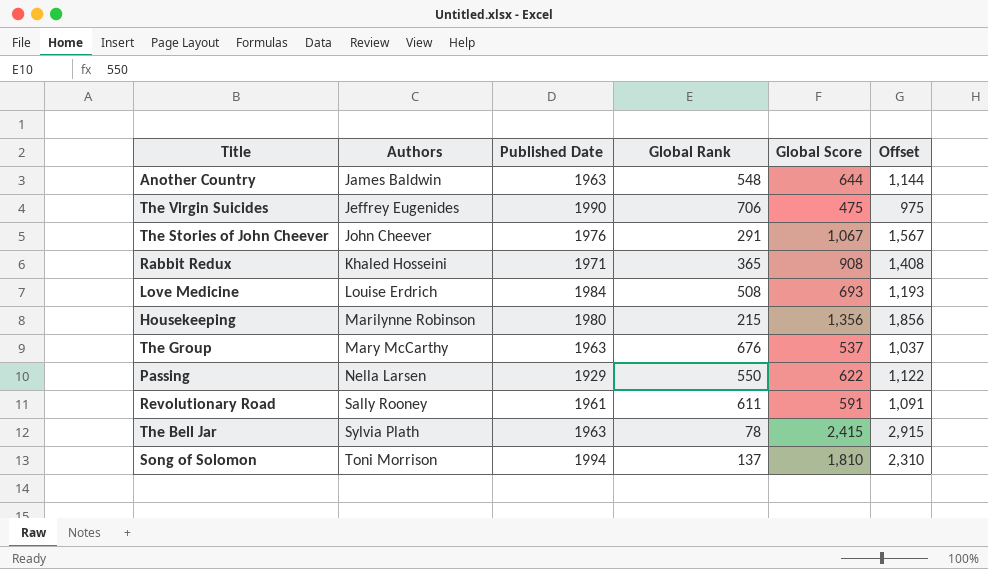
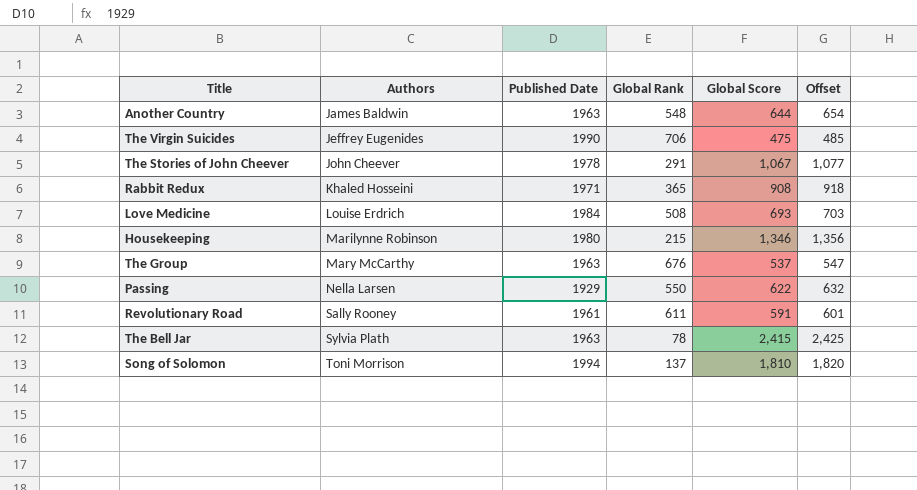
column Offset | formula: [Global Score] + 500 -> [Global Score] + 10
The Stories of John Cheever | Published Date: 1976 -> 1978
Housekeeping | Global Score: 1,356 -> 1,346

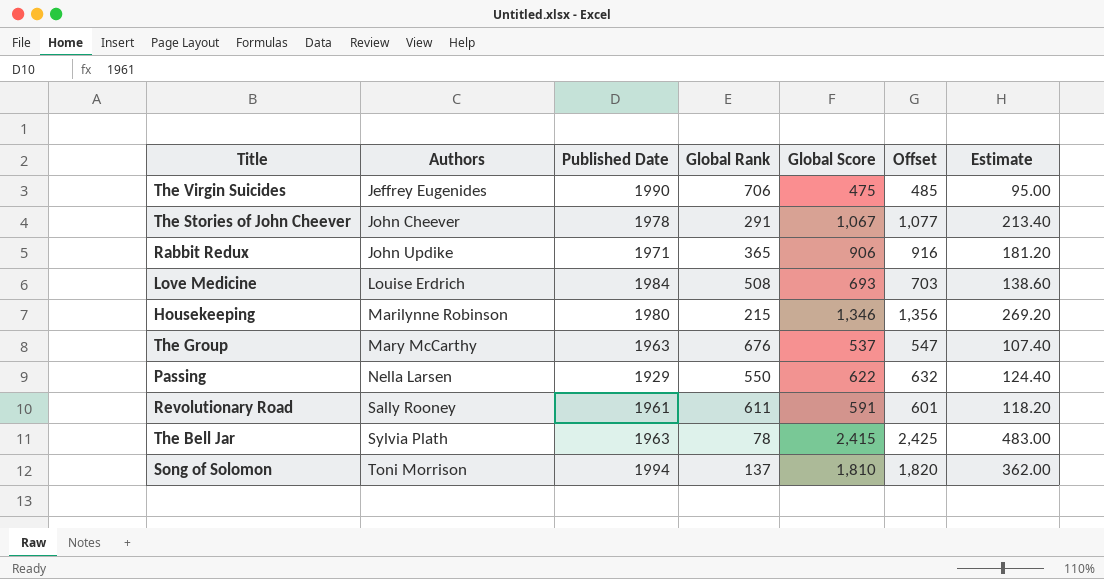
column Estimate | formula: none -> [Global Score] * 0.2
row Another Country: James Baldwin | 1963 | 548 | 644 | 654 -> none
Rabbit Redux | Authors: Khaled Hosseini -> John Updike
Rabbit Redux | Global Score: 908 -> 906
Rabbit Redux | Offset: 918 -> 916

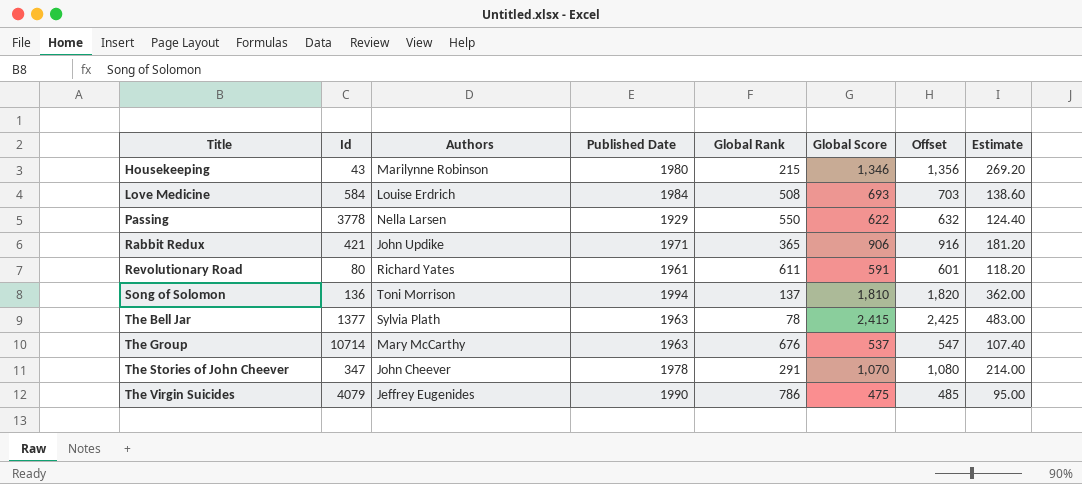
row order: Authors ascending -> Title ascending
column Id | position: none -> 2
Revolutionary Road | Authors: Sally Rooney -> Richard Yates
The Stories of John Cheever | Global Score: 1,067 -> 1,070
The Stories of John Cheever | Offset: 1,077 -> 1,080
The Stories of John Cheever | Estimate: 213.40 -> 214.00
The Virgin Suicides | Global Rank: 706 -> 786

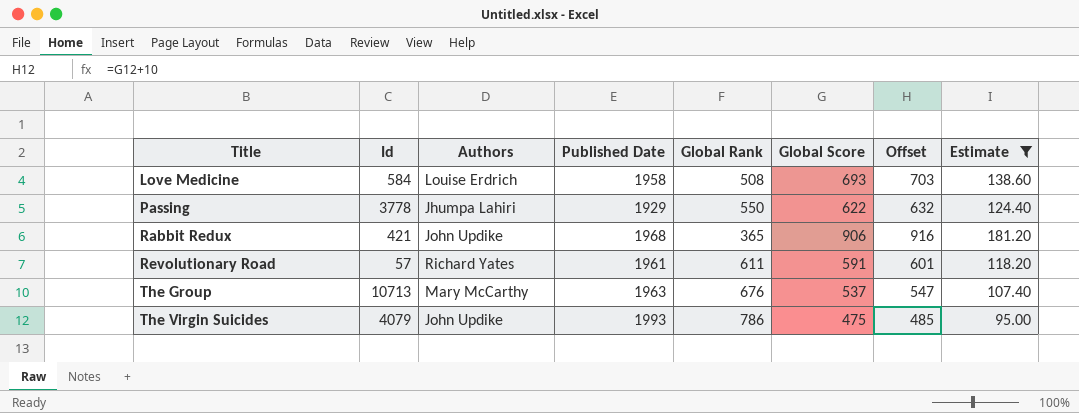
filter: none -> Estimate <= 181.20
Love Medicine | Published Date: 1984 -> 1958
Passing | Authors: Nella Larsen -> Jhumpa Lahiri
Rabbit Redux | Published Date: 1971 -> 1968
Revolutionary Road | Id: 80 -> 57
The Group | Id: 10714 -> 10713
The Virgin Suicides | Authors: Jeffrey Eugenides -> John Updike
The Virgin Suicides | Published Date: 1990 -> 1993

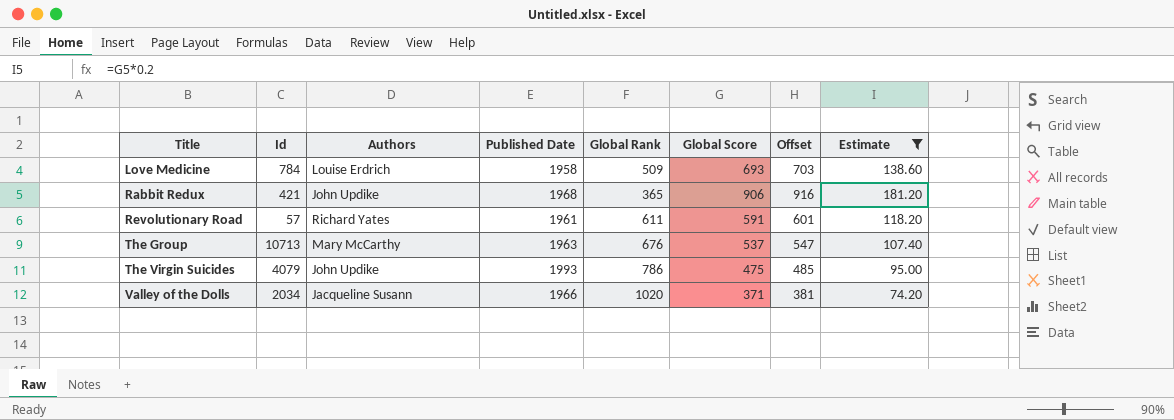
row Passing: 3778 | Jhumpa Lahiri | 1929 | 550 | 622 | 632 | 124.40 -> none
Love Medicine | Id: 584 -> 784
Love Medicine | Global Rank: 508 -> 509
row Valley of the Dolls: none -> 2034 | Jacqueline Susann | 1966 | 1020 | 371 | 381 | 74.20

